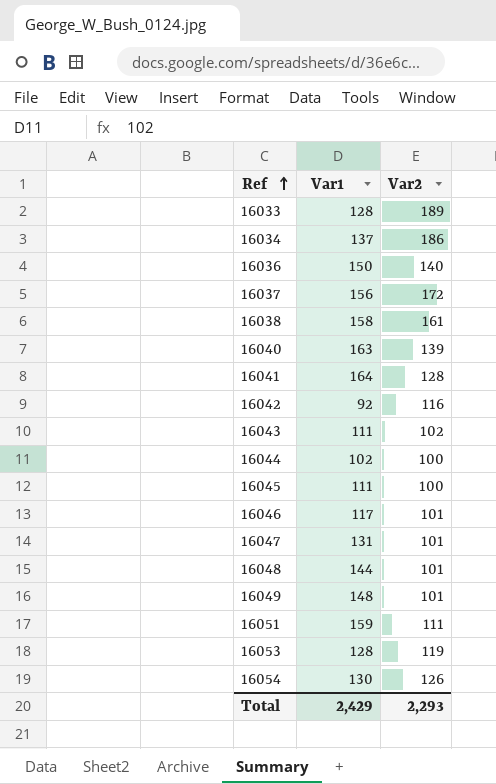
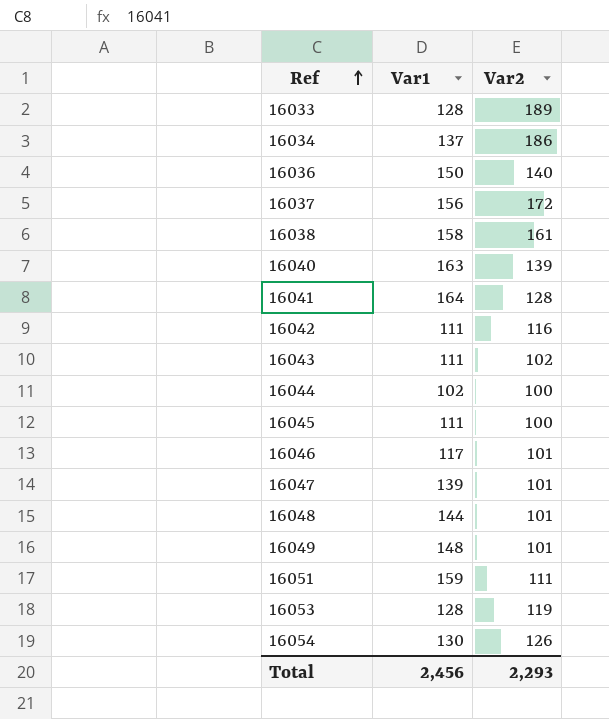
16042 | Var1: 92 -> 111
16047 | Var1: 131 -> 139
Total | Var1: 2,429 -> 2,456

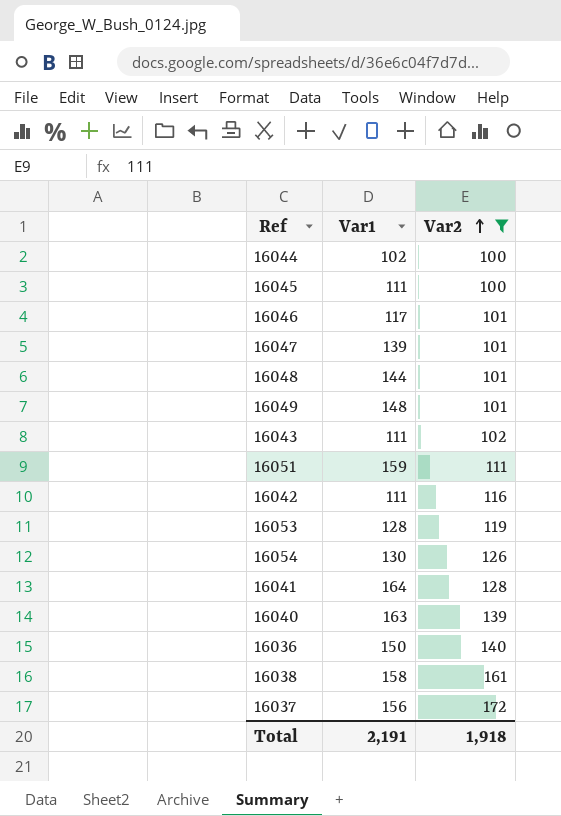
filter: none -> Var2 <= 172
row order: Ref ascending -> Var2 ascending
Total | Var1: 2,456 -> 2,191
Total | Var2: 2,293 -> 1,918

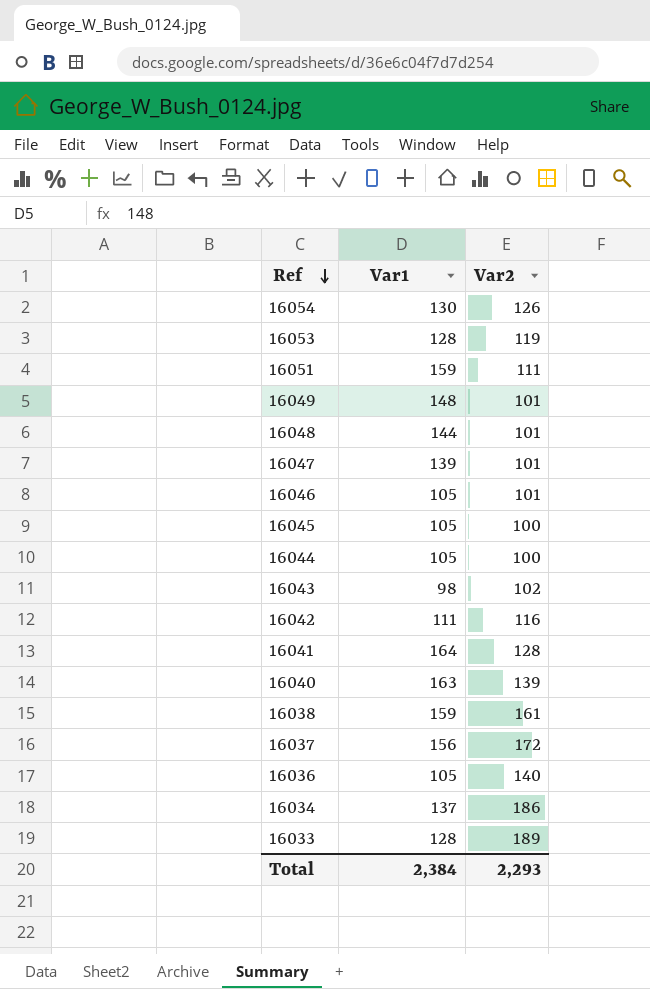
filter: Var2 <= 172 -> none
row order: Var2 ascending -> Ref descending
16046 | Var1: 117 -> 105
16045 | Var1: 111 -> 105
16044 | Var1: 102 -> 105
16043 | Var1: 111 -> 98
16038 | Var1: 158 -> 159
16036 | Var1: 150 -> 105
Total | Var1: 2,191 -> 2,384
Total | Var2: 1,918 -> 2,293

